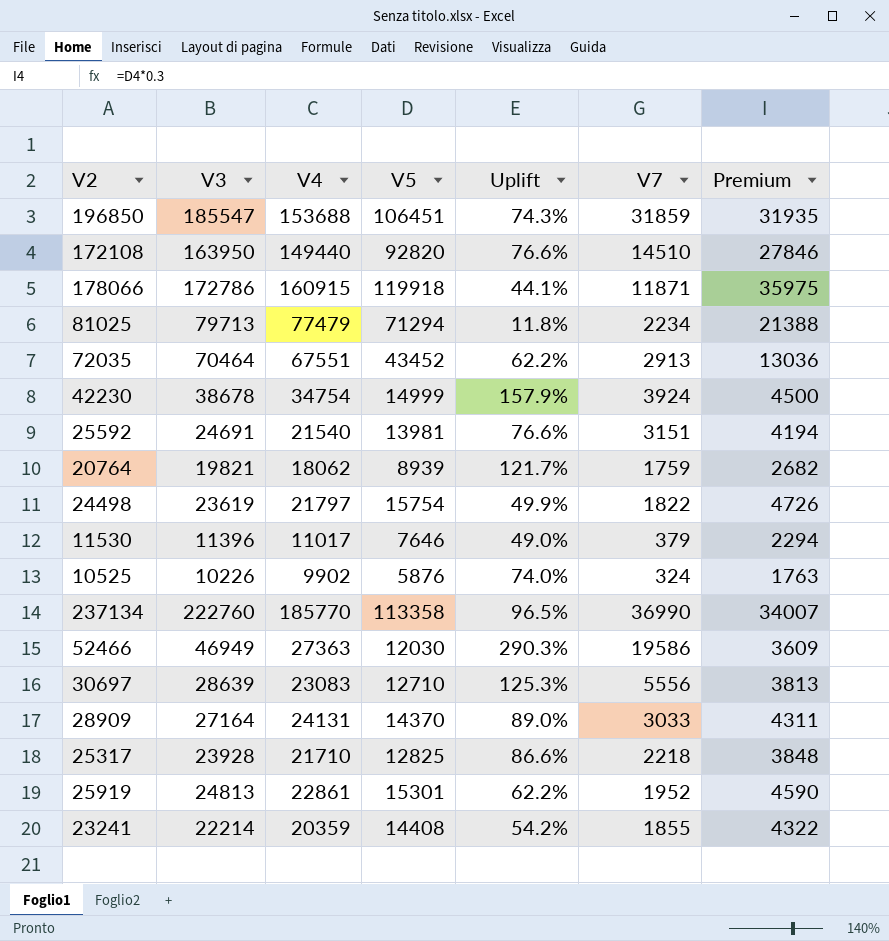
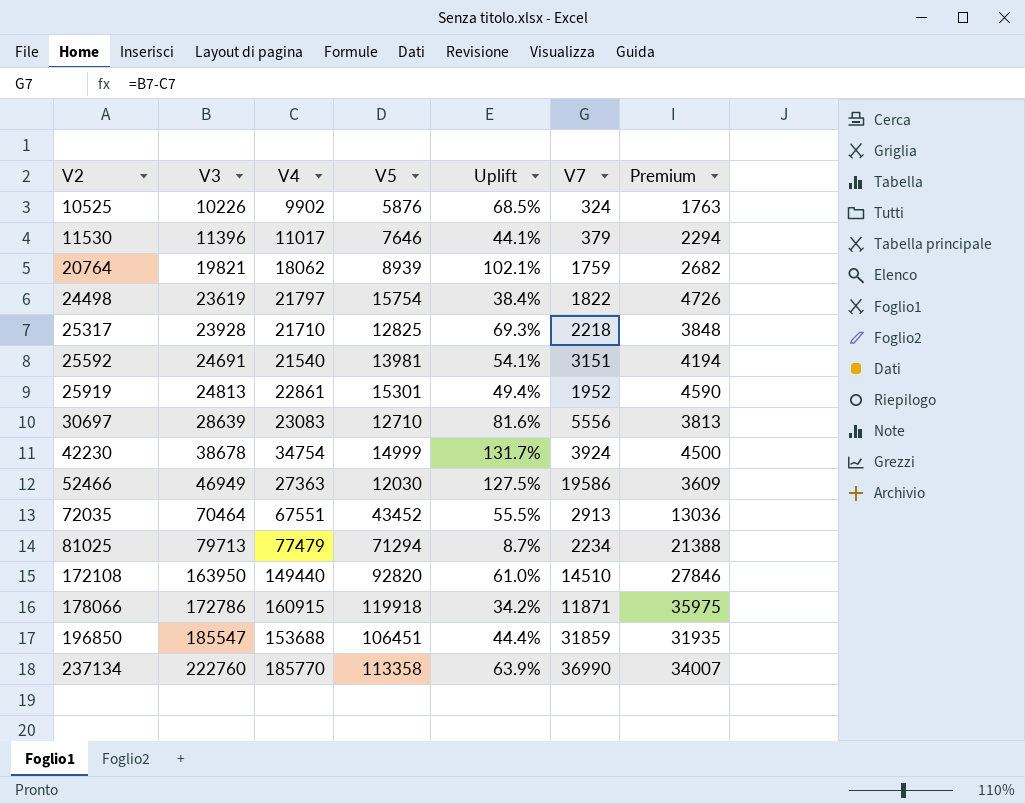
row order: none -> V2 ascending
column Uplift | formula: ([V3] - [V5]) / [V5] -> ([V4] - [V5]) / [V5]
row 28909: 27164 | 24131 | 14370 | 89.0% | 3033 | 4311 -> none
row 23241: 22214 | 20359 | 14408 | 54.2% | 1855 | 4322 -> none

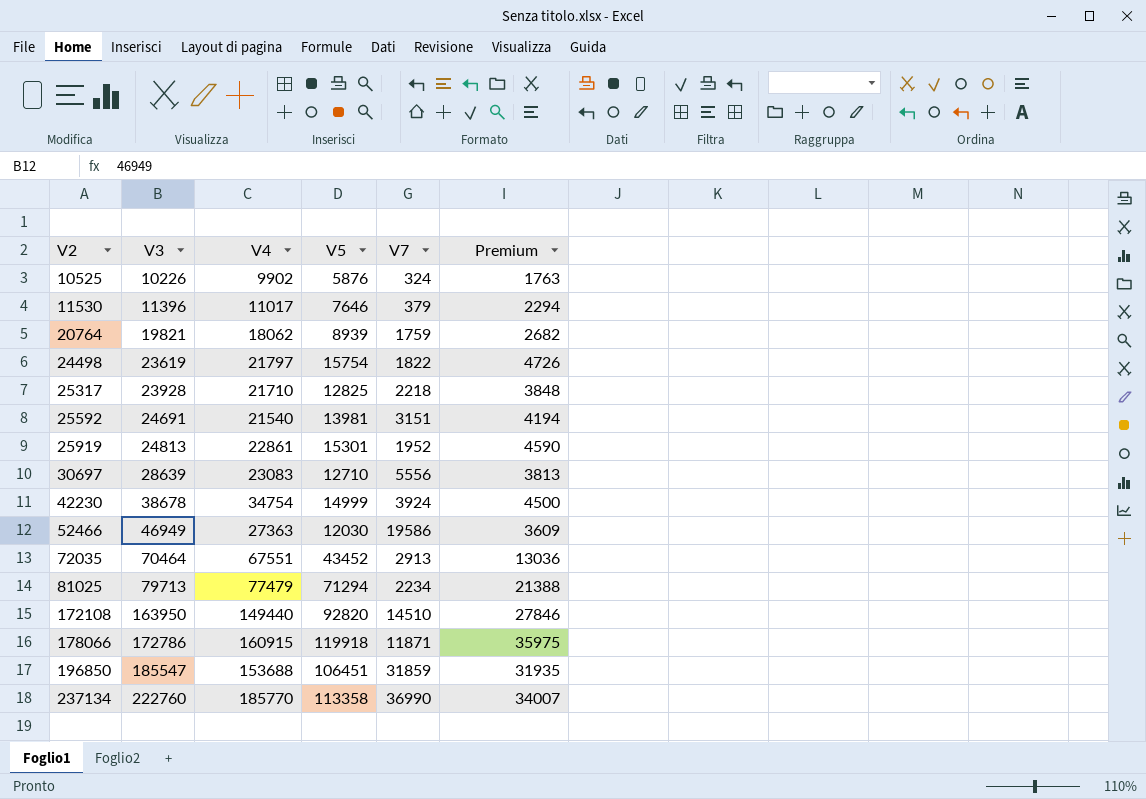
column Uplift | formula: ([V4] - [V5]) / [V5] -> none

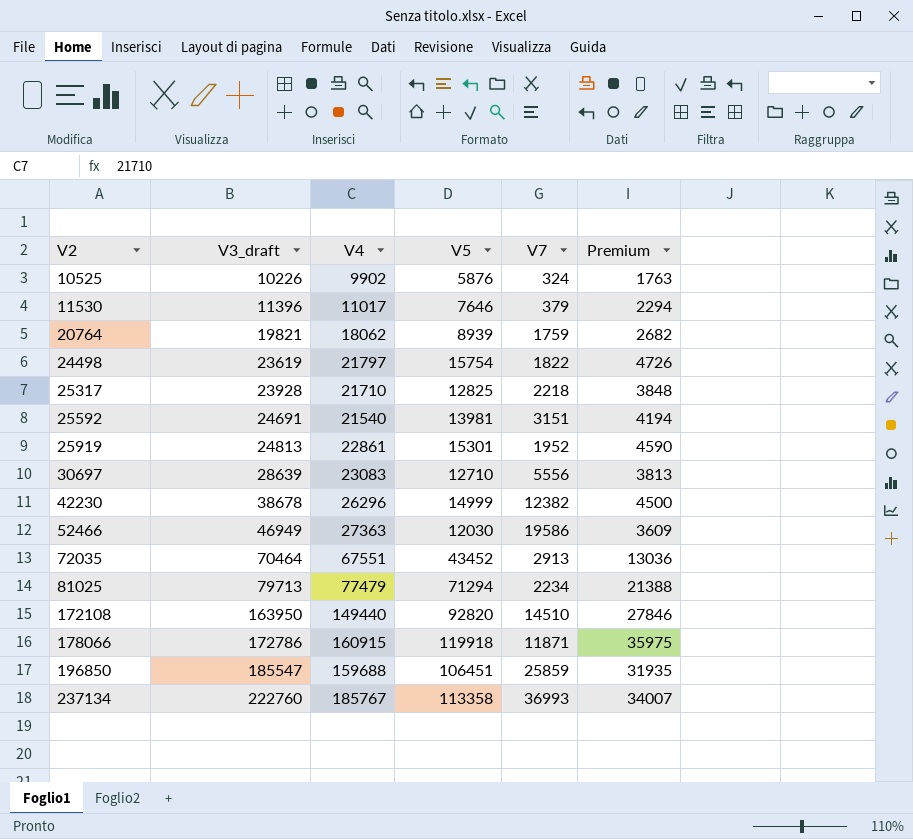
column name: V3 -> V3_draft
42230 | V4: 34754 -> 26296
42230 | V7: 3924 -> 12382
196850 | V4: 153688 -> 159688
196850 | V7: 31859 -> 25859
237134 | V4: 185770 -> 185767
237134 | V7: 36990 -> 36993

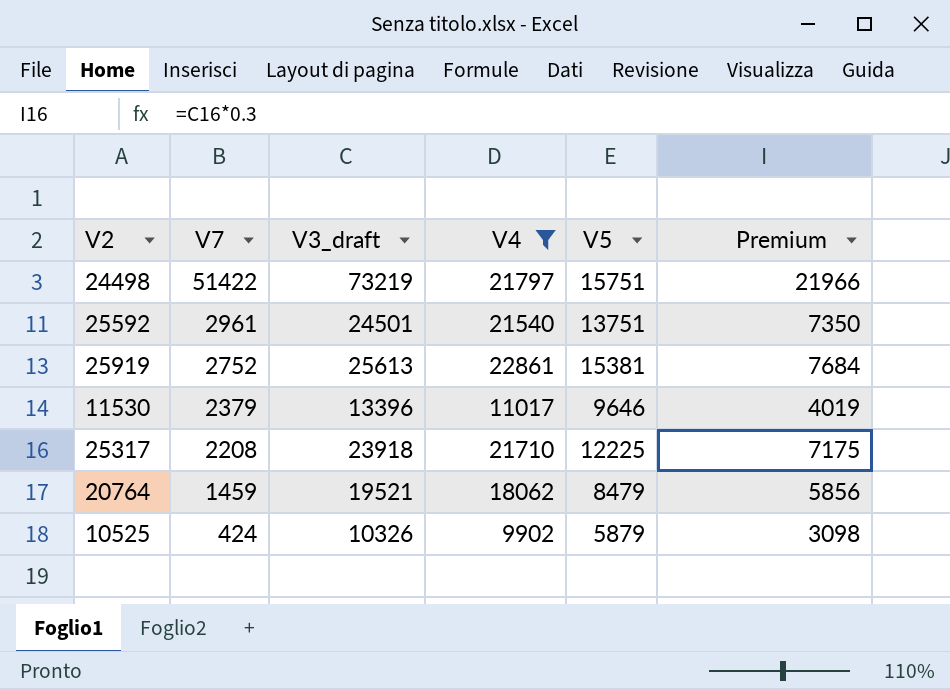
filter: none -> V4 <= 22861
row order: V2 ascending -> V7 descending
column V7 | position: 5 -> 2
column Premium | formula: [V5] * 0.3 -> [V3_draft] * 0.3
24498 | V7: 1822 -> 51422
24498 | V3_draft: 23619 -> 73219
24498 | V5: 15754 -> 15751
25592 | V7: 3151 -> 2961
25592 | V3_draft: 24691 -> 24501
25592 | V5: 13981 -> 13751
25919 | V7: 1952 -> 2752
25919 | V3_draft: 24813 -> 25613
25919 | V5: 15301 -> 15381
11530 | V7: 379 -> 2379
11530 | V3_draft: 11396 -> 13396
11530 | V5: 7646 -> 9646
25317 | V7: 2218 -> 2208
25317 | V3_draft: 23928 -> 23918
25317 | V5: 12825 -> 12225
20764 | V7: 1759 -> 1459
20764 | V3_draft: 19821 -> 19521
20764 | V5: 8939 -> 8479
10525 | V7: 324 -> 424
10525 | V3_draft: 10226 -> 10326
10525 | V5: 5876 -> 5879

